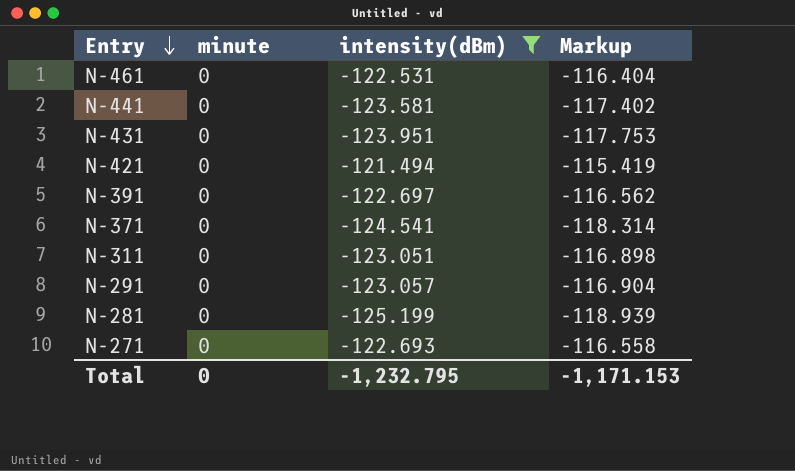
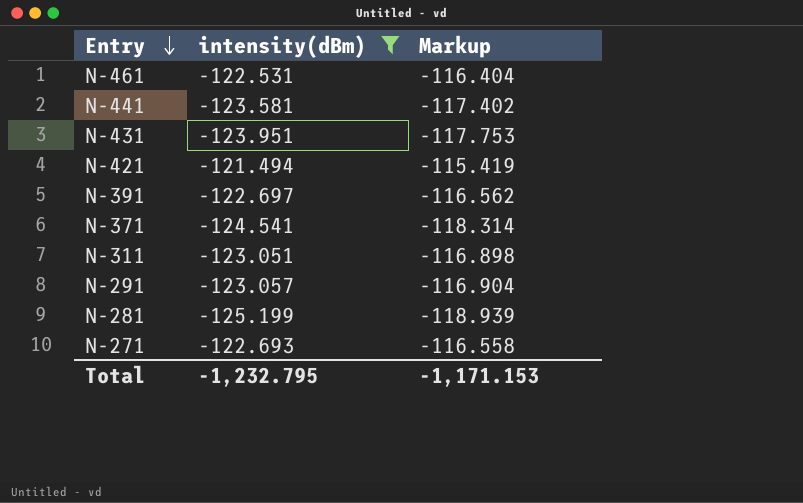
column minute | position: 2 -> none

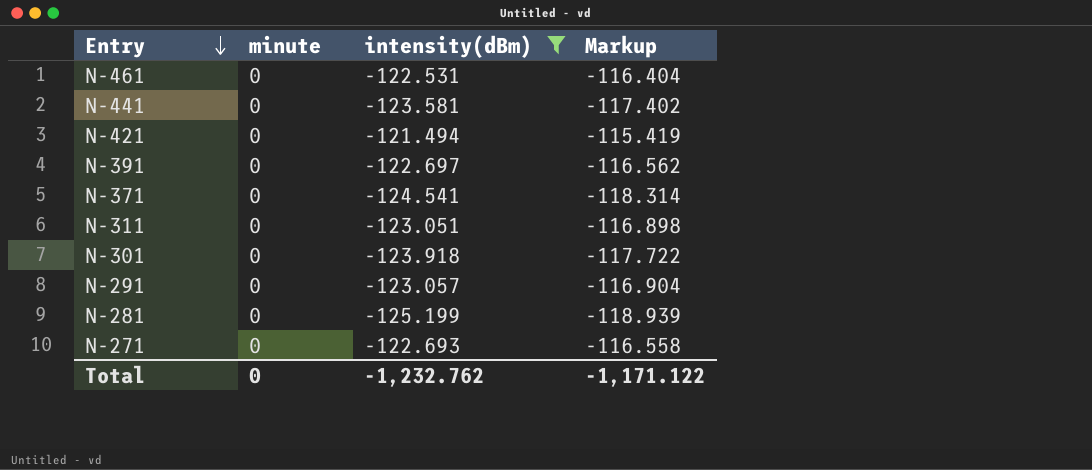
column minute | position: none -> 2
row N-431: -123.951 | -117.753 -> none
row N-301: none -> 0 | -123.918 | -117.722
Total | intensity(dBm): -1,232.795 -> -1,232.762
Total | Markup: -1,171.153 -> -1,171.122

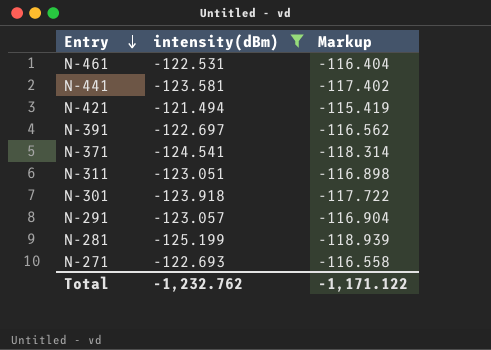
column minute | position: 2 -> none

